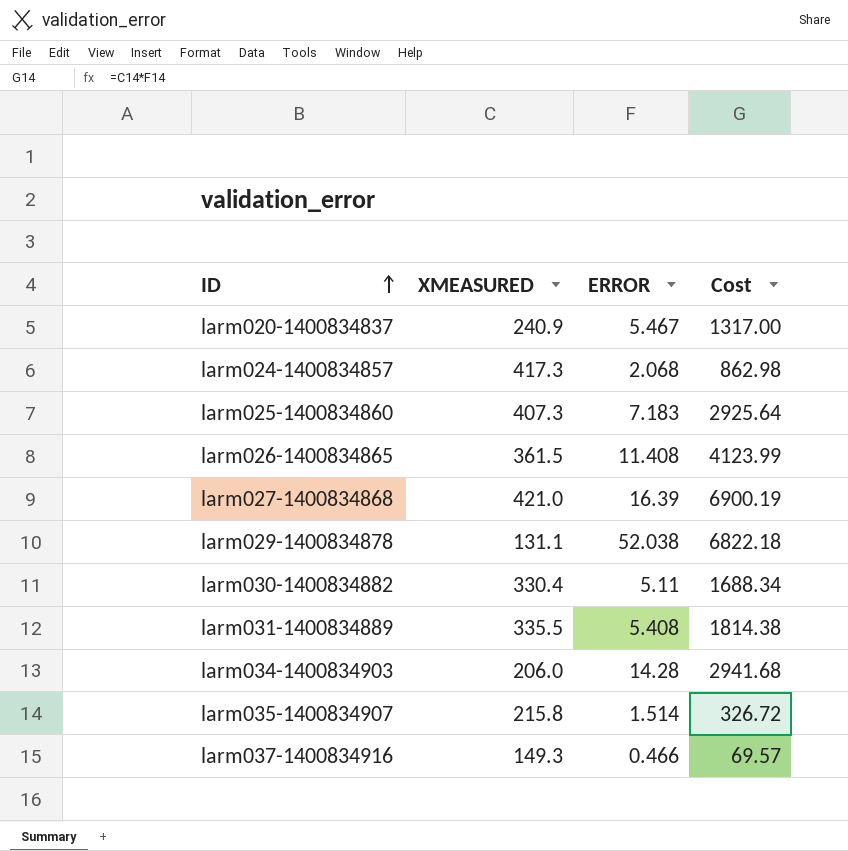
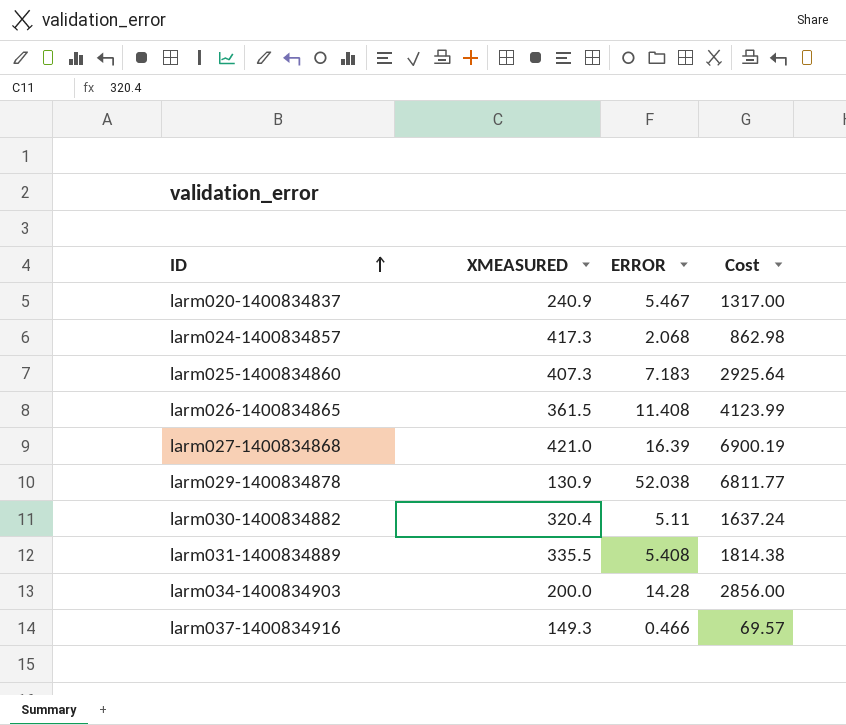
row larm035-1400834907: 215.8 | 1.514 | 326.72 -> none
larm029-1400834878 | XMEASURED: 131.1 -> 130.9
larm029-1400834878 | Cost: 6822.18 -> 6811.77
larm030-1400834882 | XMEASURED: 330.4 -> 320.4
larm030-1400834882 | Cost: 1688.34 -> 1637.24
larm034-1400834903 | XMEASURED: 206.0 -> 200.0
larm034-1400834903 | Cost: 2941.68 -> 2856.00

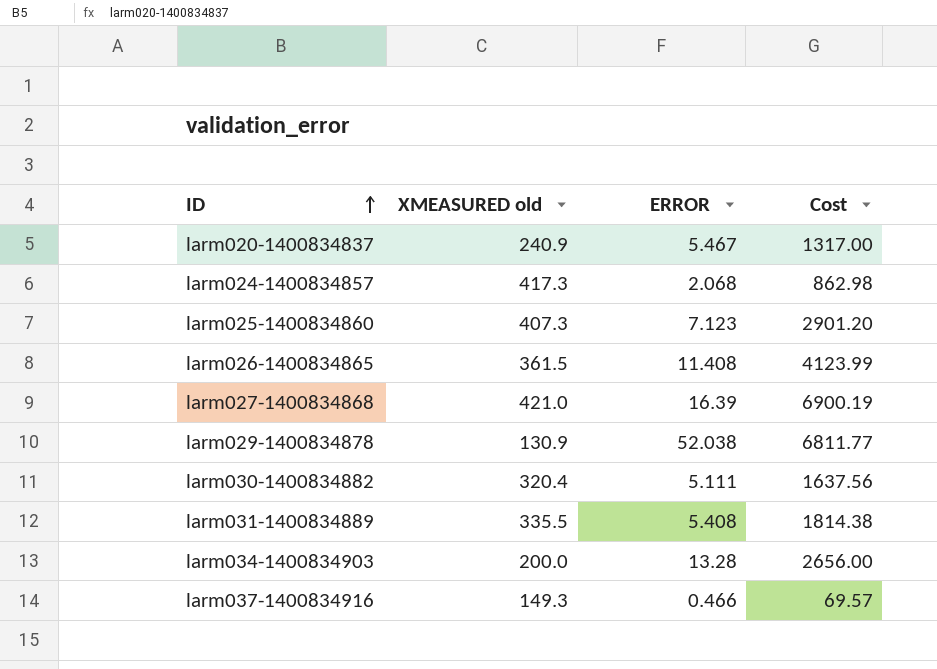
column name: XMEASURED -> XMEASURED old
larm025-1400834860 | ERROR: 7.183 -> 7.123
larm025-1400834860 | Cost: 2925.64 -> 2901.20
larm030-1400834882 | ERROR: 5.11 -> 5.111
larm030-1400834882 | Cost: 1637.24 -> 1637.56
larm034-1400834903 | ERROR: 14.28 -> 13.28
larm034-1400834903 | Cost: 2856.00 -> 2656.00

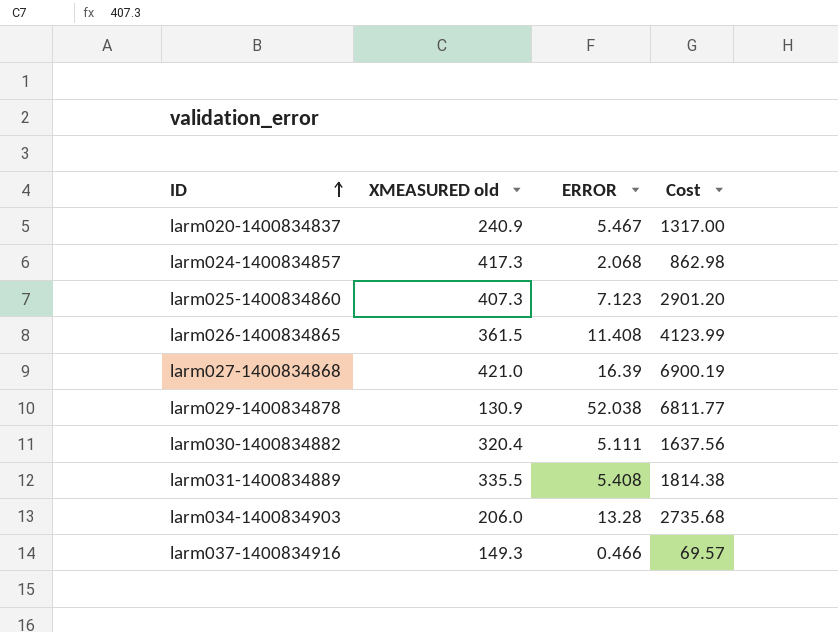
larm034-1400834903 | XMEASURED old: 200.0 -> 206.0
larm034-1400834903 | Cost: 2656.00 -> 2735.68

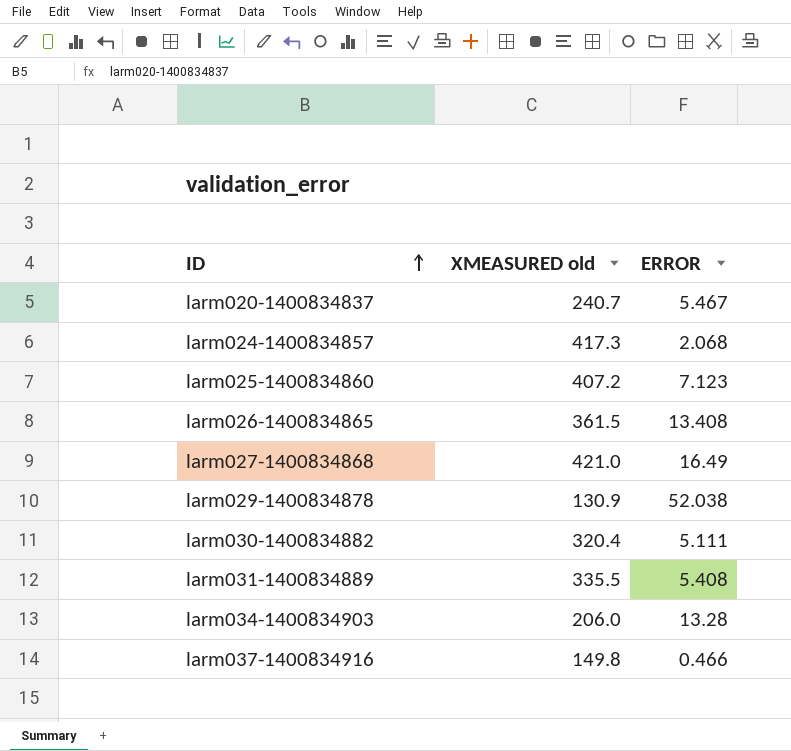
column Cost | formula: [XMEASURED old] * [ERROR] -> none
larm020-1400834837 | XMEASURED old: 240.9 -> 240.7
larm025-1400834860 | XMEASURED old: 407.3 -> 407.2
larm026-1400834865 | ERROR: 11.408 -> 13.408
larm027-1400834868 | ERROR: 16.39 -> 16.49
larm037-1400834916 | XMEASURED old: 149.3 -> 149.8

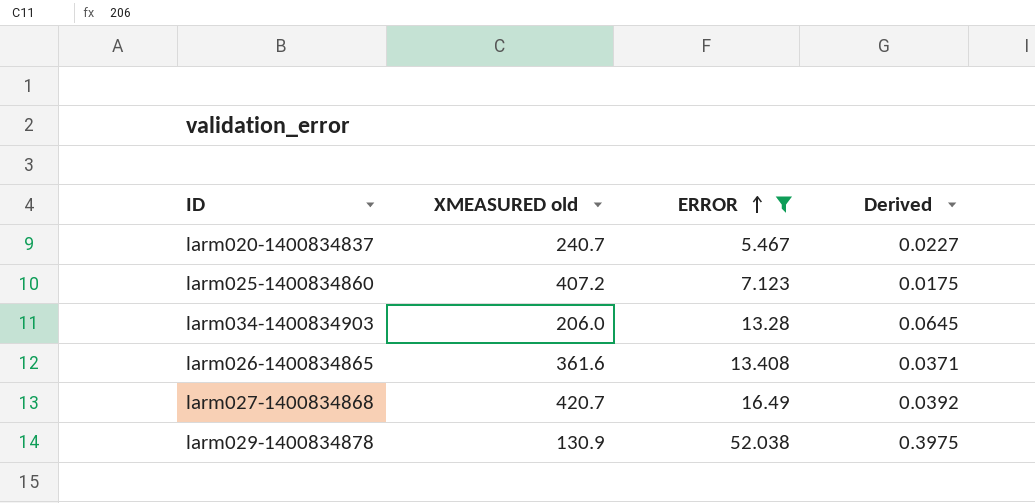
filter: none -> ERROR >= 5.467
row order: ID ascending -> ERROR ascending
column Derived | formula: none -> [ERROR] / [XMEASURED old]
larm026-1400834865 | XMEASURED old: 361.5 -> 361.6
larm027-1400834868 | XMEASURED old: 421.0 -> 420.7

